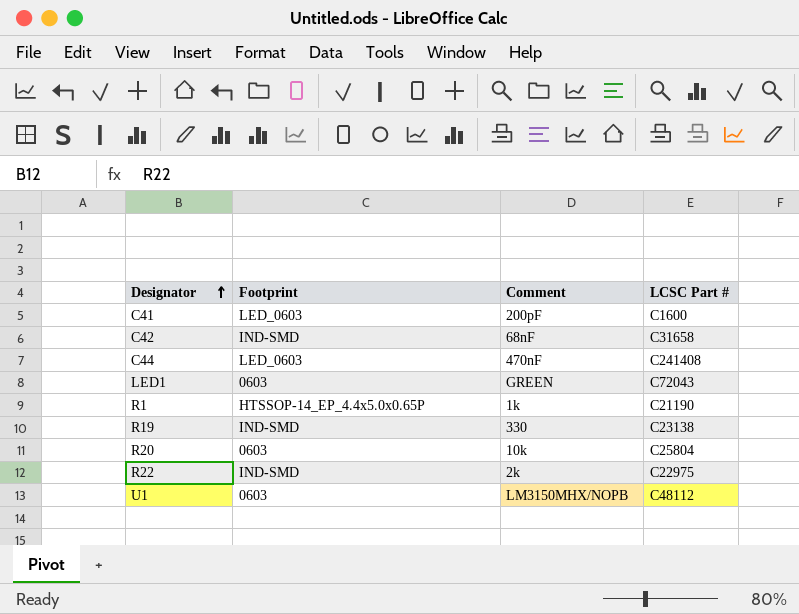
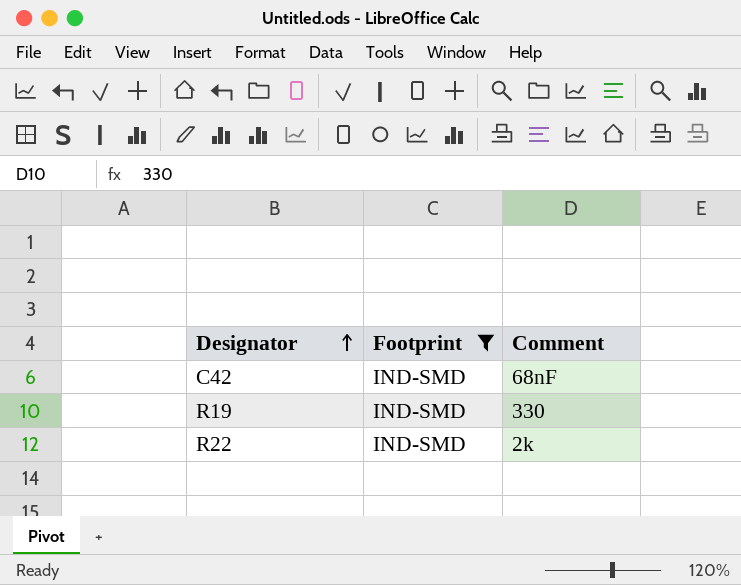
filter: none -> Footprint = IND-SMD
column LCSC Part # | position: 4 -> none

